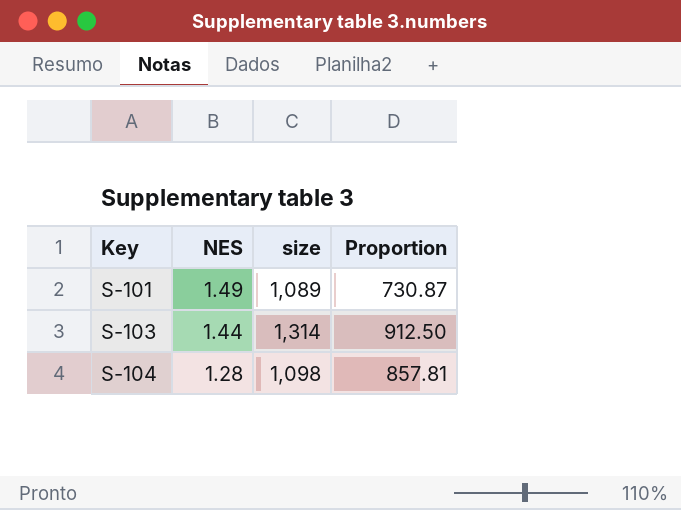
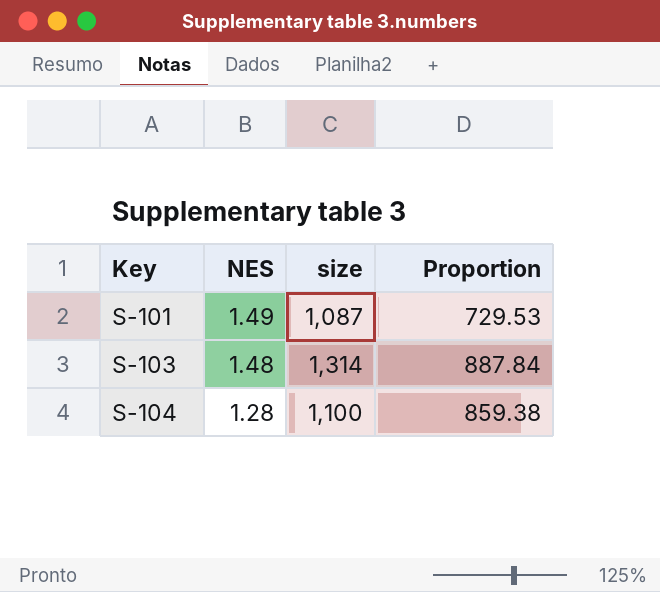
S-101 | size: 1,089 -> 1,087
S-101 | Proportion: 730.87 -> 729.53
S-103 | NES: 1.44 -> 1.48
S-103 | Proportion: 912.50 -> 887.84
S-104 | size: 1,098 -> 1,100
S-104 | Proportion: 857.81 -> 859.38

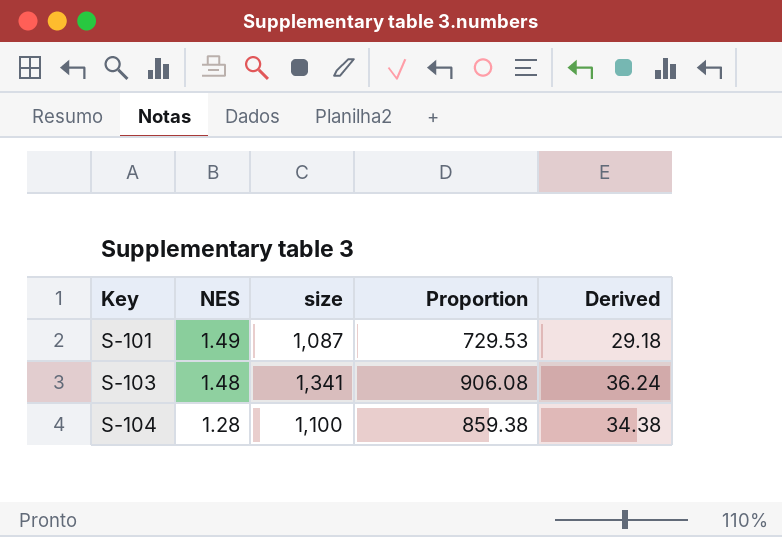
column Derived | formula: none -> [Proportion] * 0.04
S-103 | size: 1,314 -> 1,341
S-103 | Proportion: 887.84 -> 906.08

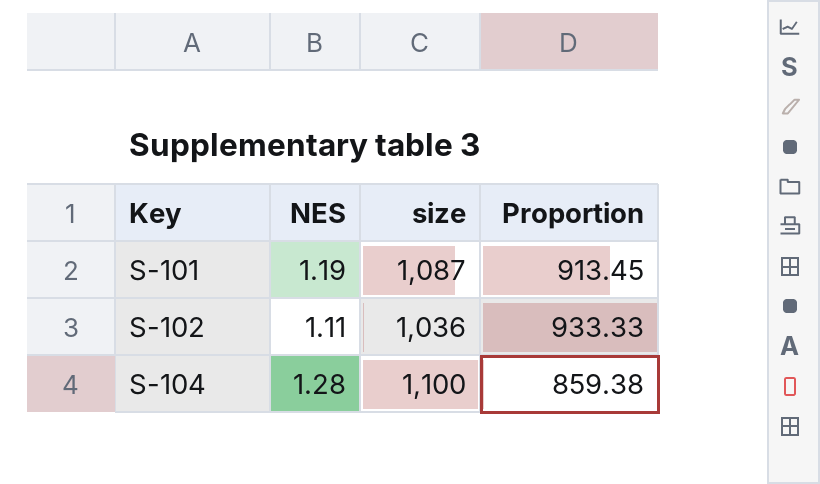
column Derived | formula: [Proportion] * 0.04 -> none
row S-103: 1.48 | 1,341 | 906.08 | 36.24 -> none
S-101 | NES: 1.49 -> 1.19
S-101 | Proportion: 729.53 -> 913.45
row S-102: none -> 1.11 | 1,036 | 933.33

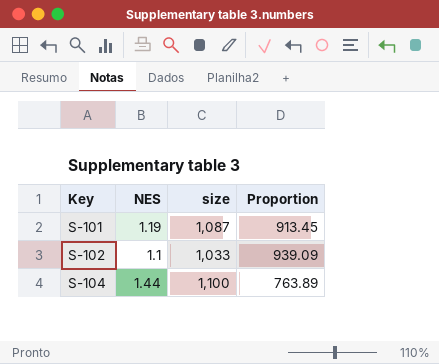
S-102 | NES: 1.11 -> 1.1
S-102 | size: 1,036 -> 1,033
S-102 | Proportion: 933.33 -> 939.09
S-104 | NES: 1.28 -> 1.44
S-104 | Proportion: 859.38 -> 763.89

